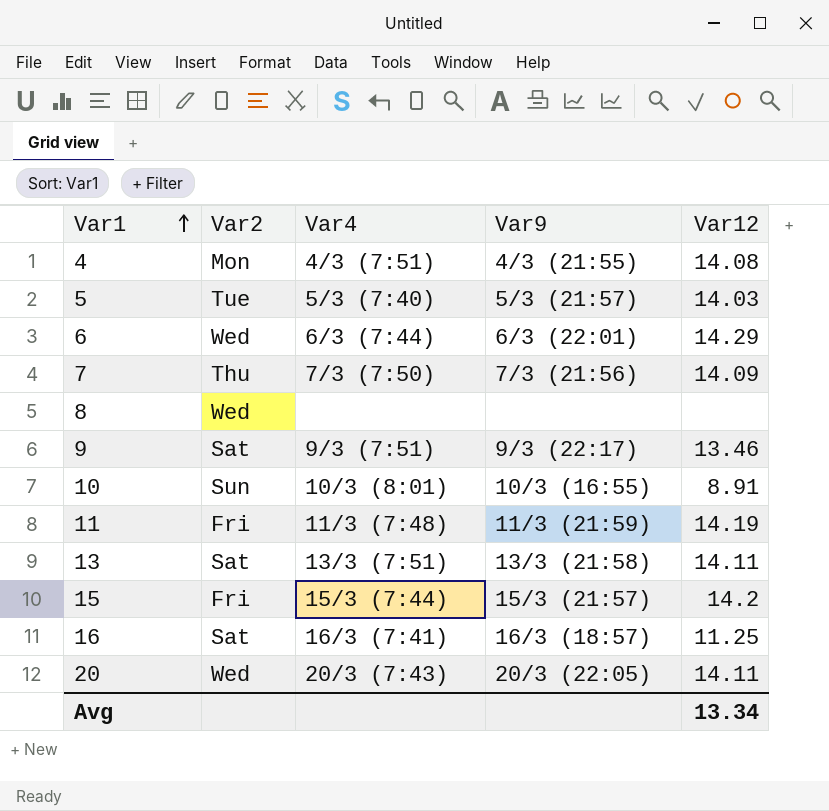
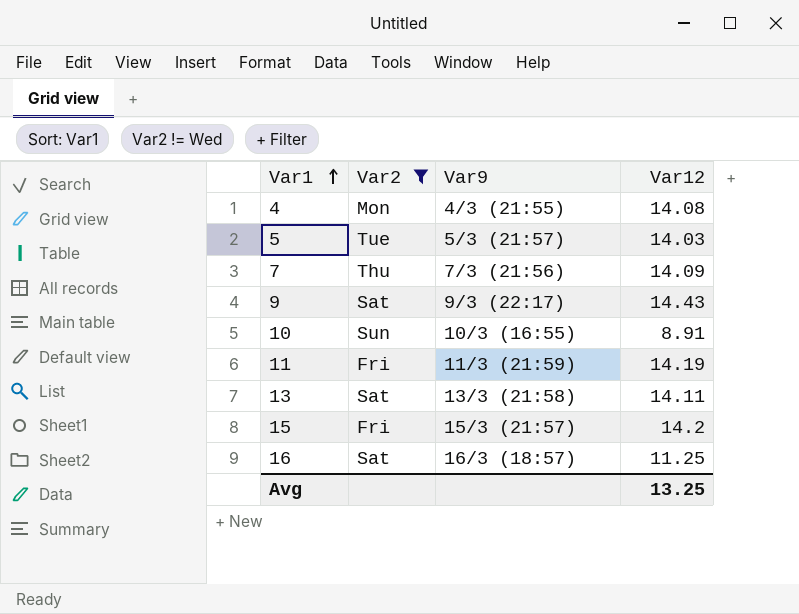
filter: none -> Var2 != Wed
column Var4 | position: 3 -> none
9 | Var12: 13.46 -> 14.43
Avg | Var12: 13.34 -> 13.25

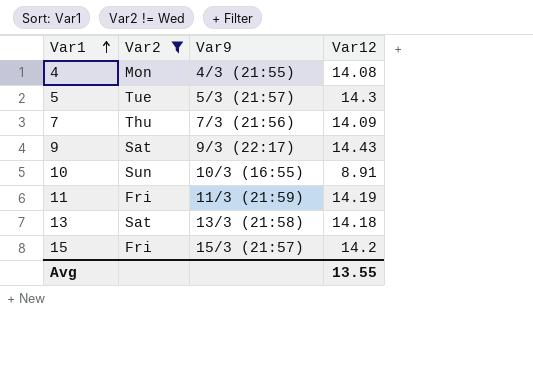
row 16: Sat | 16/3 (18:57) | 11.25 -> none
5 | Var12: 14.03 -> 14.3
13 | Var12: 14.11 -> 14.18
Avg | Var12: 13.25 -> 13.55

